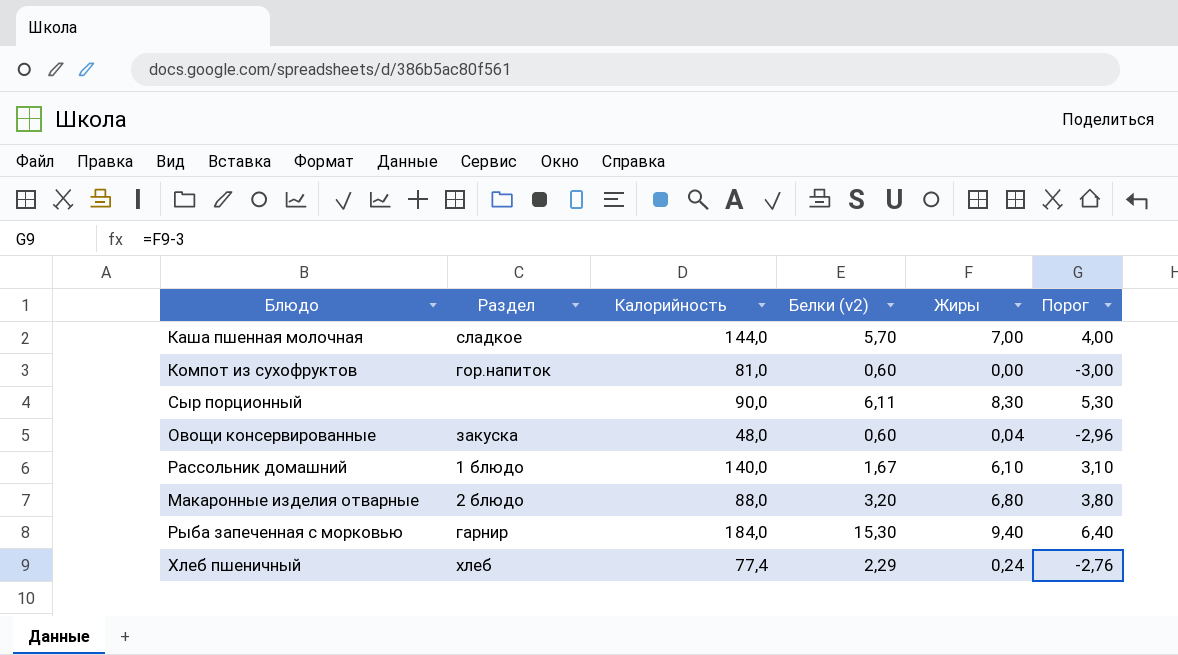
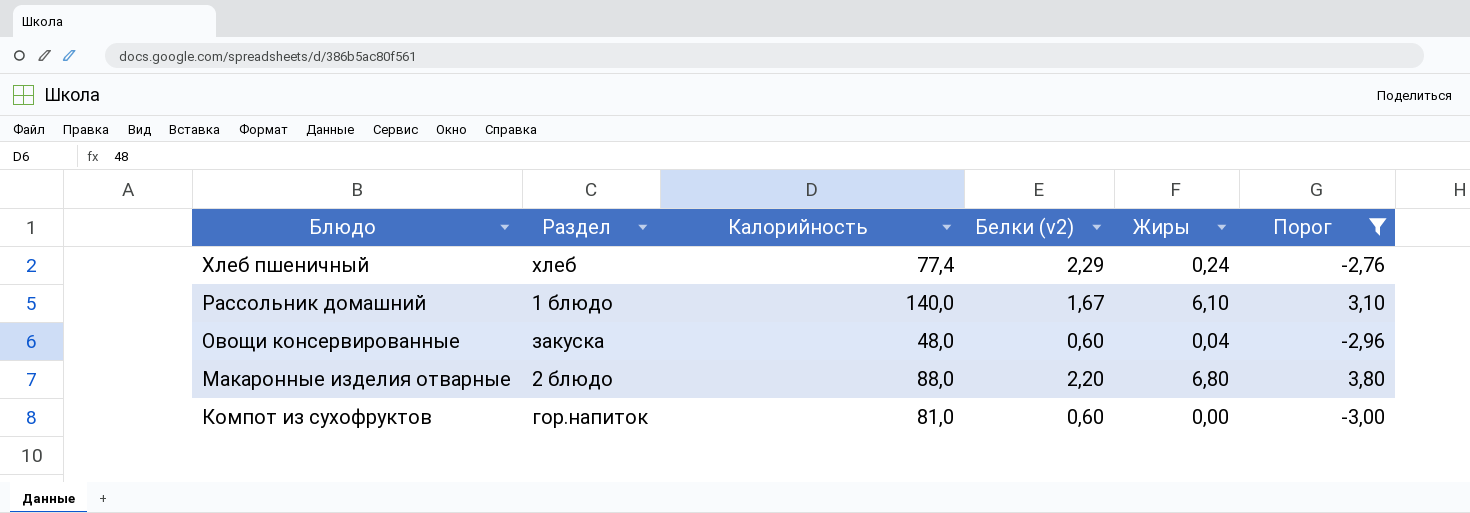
filter: none -> Порог <= 3,80
row order: none -> Блюдо descending
Макаронные изделия отварные | Белки (v2): 3,20 -> 2,20

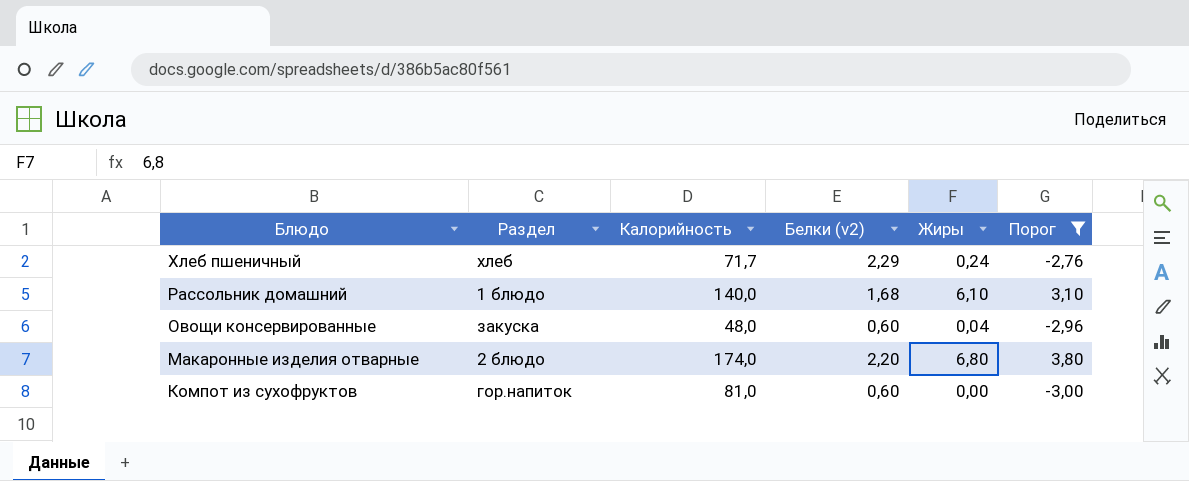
Хлеб пшеничный | Калорийность: 77,4 -> 71,7
Рассольник домашний | Белки (v2): 1,67 -> 1,68
Макаронные изделия отварные | Калорийность: 88,0 -> 174,0

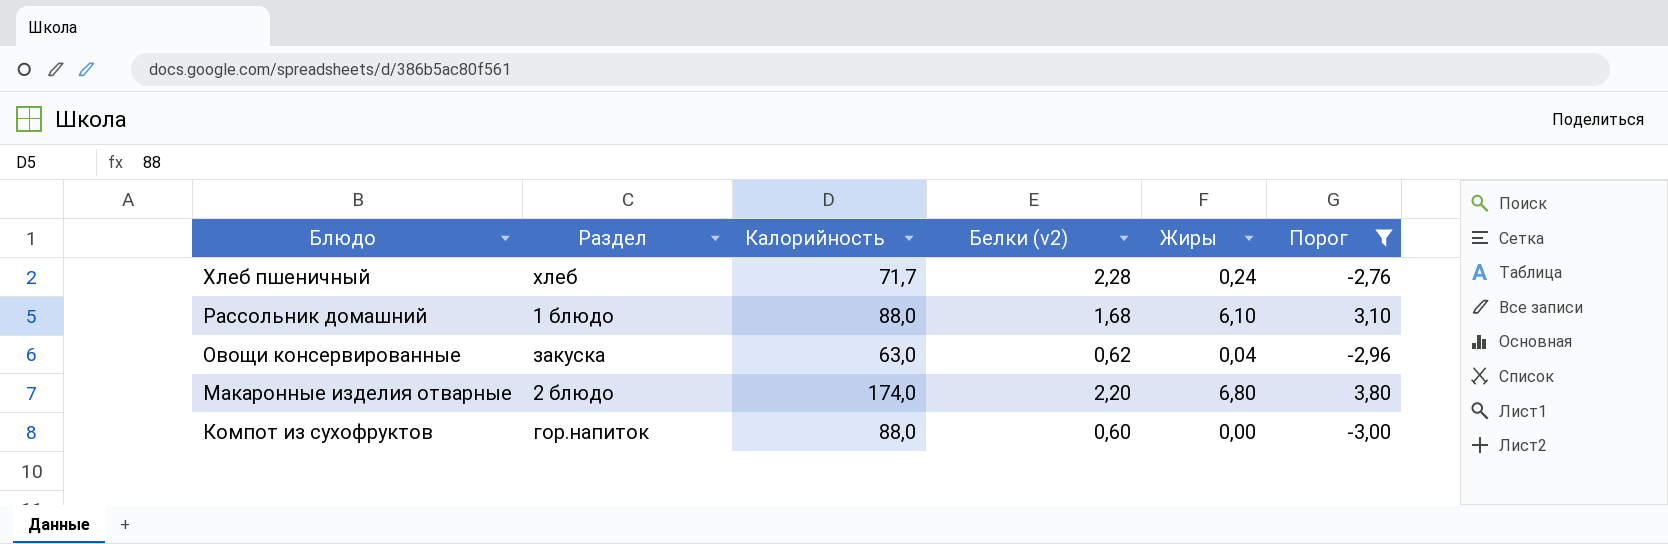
Хлеб пшеничный | Белки (v2): 2,29 -> 2,28
Рассольник домашний | Калорийность: 140,0 -> 88,0
Овощи консервированные | Калорийность: 48,0 -> 63,0
Овощи консервированные | Белки (v2): 0,60 -> 0,62
Компот из сухофруктов | Калорийность: 81,0 -> 88,0

